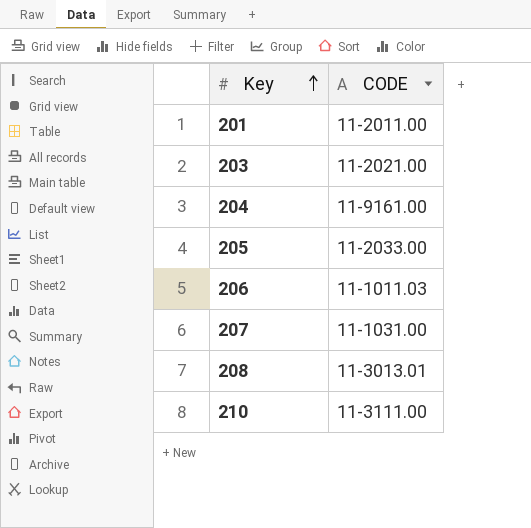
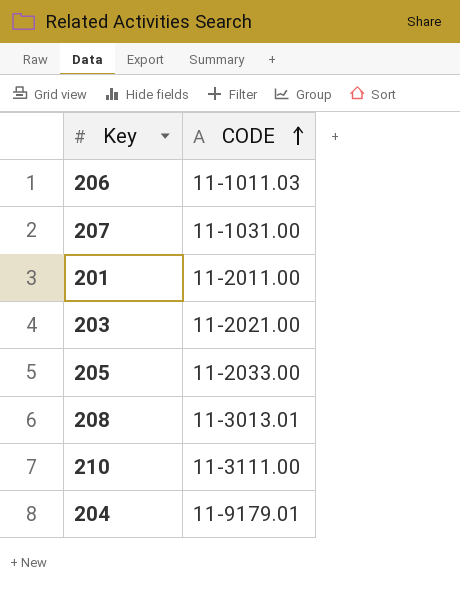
row order: Key ascending -> CODE ascending
204 | CODE: 11-9161.00 -> 11-9179.01

